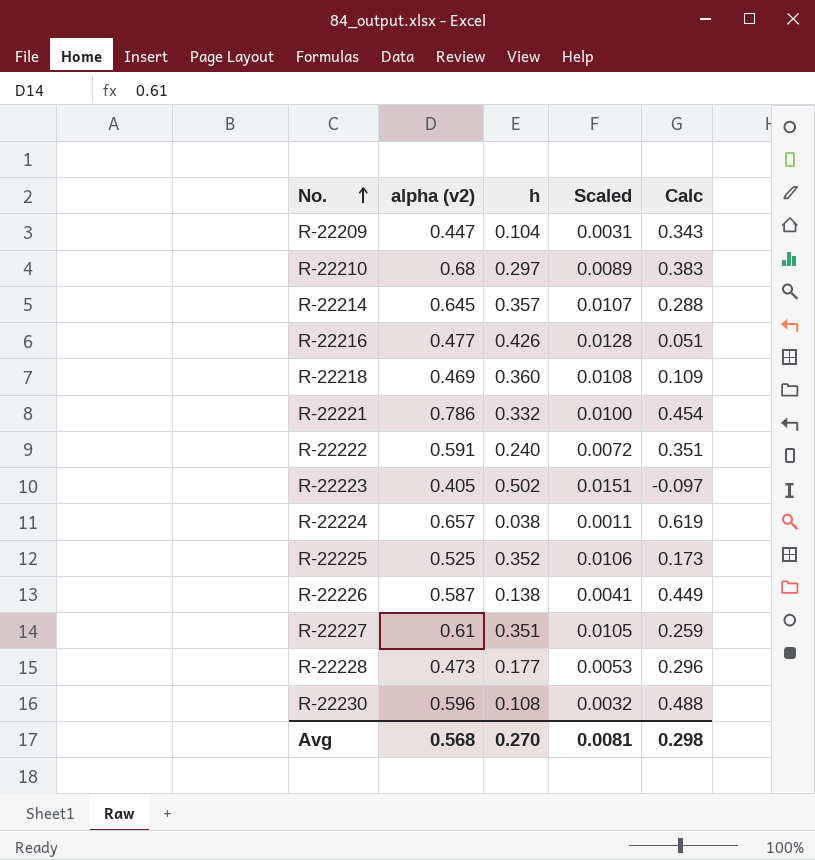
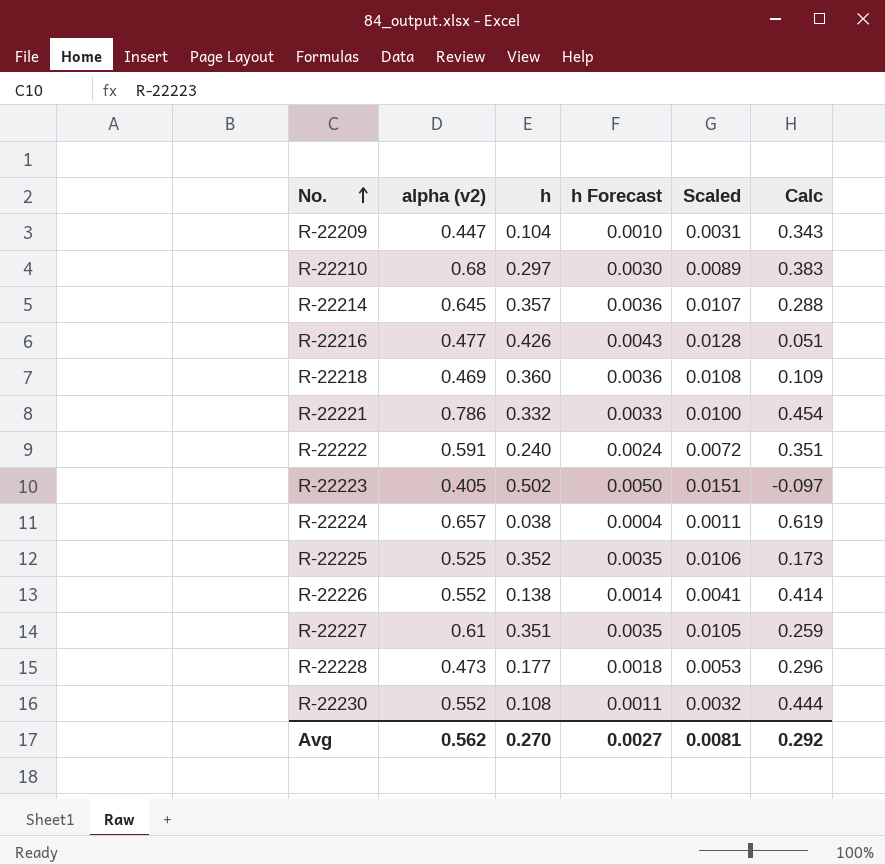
column h Forecast | formula: none -> [h] * 0.01
R-22226 | alpha (v2): 0.587 -> 0.552
R-22226 | Calc: 0.449 -> 0.414
R-22230 | alpha (v2): 0.596 -> 0.552
R-22230 | Calc: 0.488 -> 0.444
Avg | alpha (v2): 0.568 -> 0.562
Avg | Calc: 0.298 -> 0.292

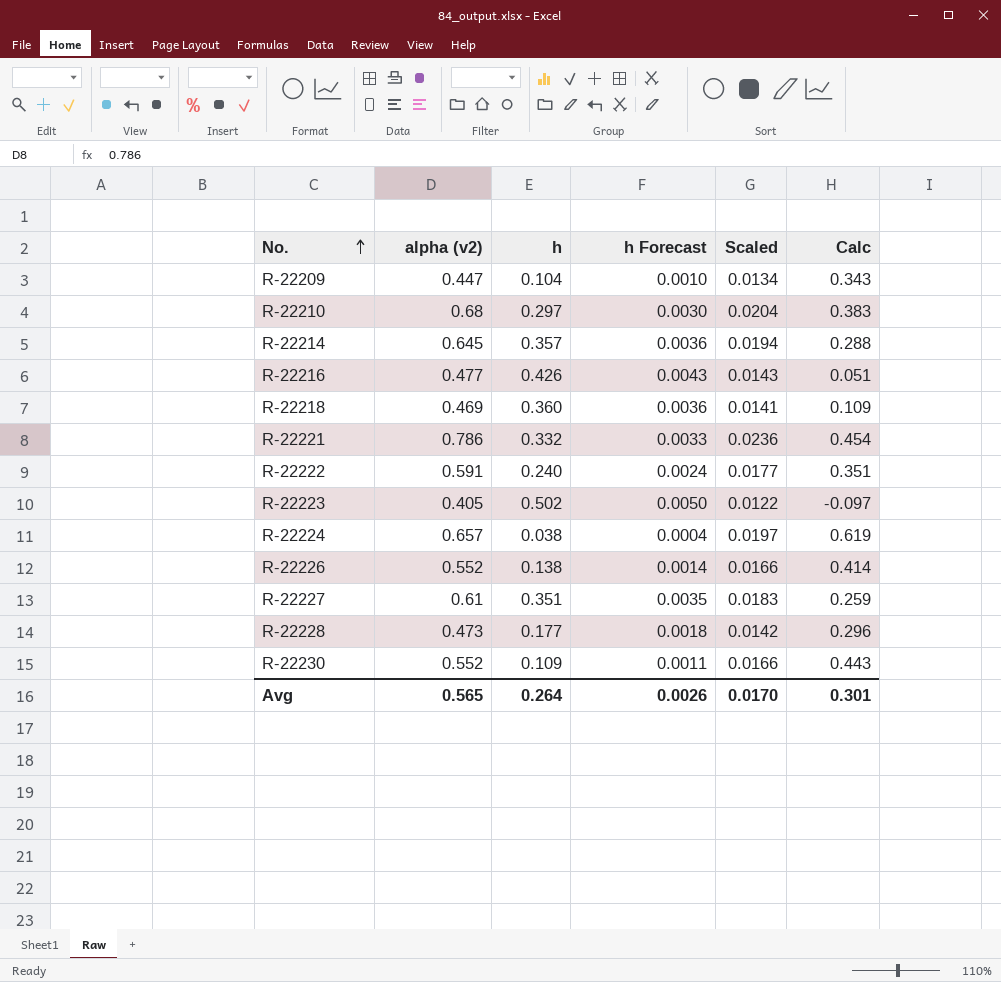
column Scaled | formula: [h] * 0.03 -> [alpha (v2)] * 0.03
row R-22225: 0.525 | 0.352 | 0.0035 | 0.0106 | 0.173 -> none
R-22230 | h: 0.108 -> 0.109
R-22230 | Calc: 0.444 -> 0.443
Avg | alpha (v2): 0.562 -> 0.565
Avg | h: 0.270 -> 0.264
Avg | h Forecast: 0.0027 -> 0.0026
Avg | Scaled: 0.0081 -> 0.0170
Avg | Calc: 0.292 -> 0.301

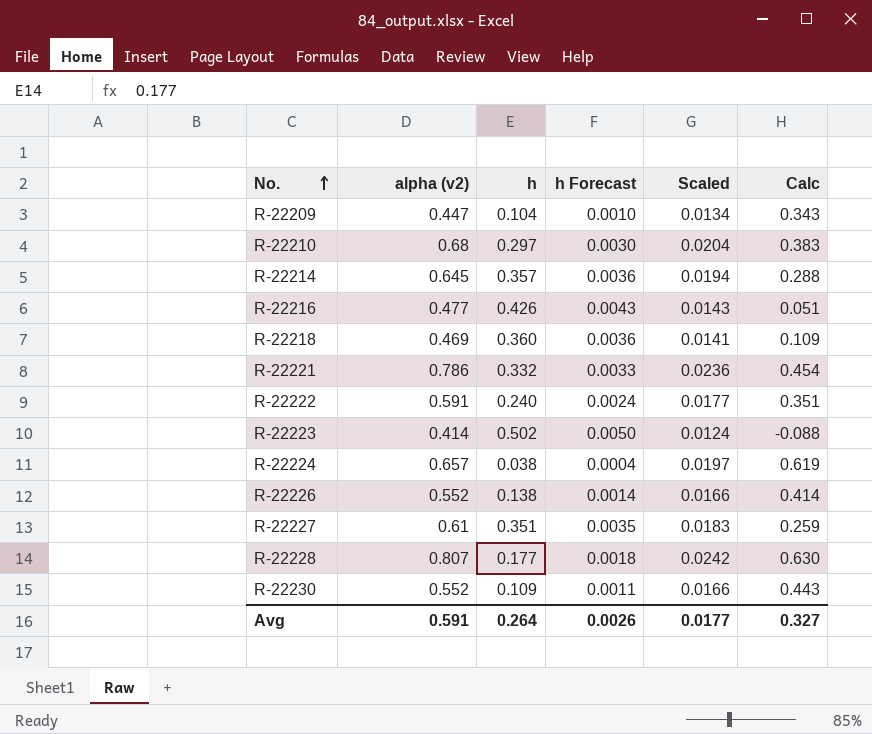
R-22223 | alpha (v2): 0.405 -> 0.414
R-22223 | Scaled: 0.0122 -> 0.0124
R-22223 | Calc: -0.097 -> -0.088
R-22228 | alpha (v2): 0.473 -> 0.807
R-22228 | Scaled: 0.0142 -> 0.0242
R-22228 | Calc: 0.296 -> 0.630
Avg | alpha (v2): 0.565 -> 0.591
Avg | Scaled: 0.0170 -> 0.0177
Avg | Calc: 0.301 -> 0.327

